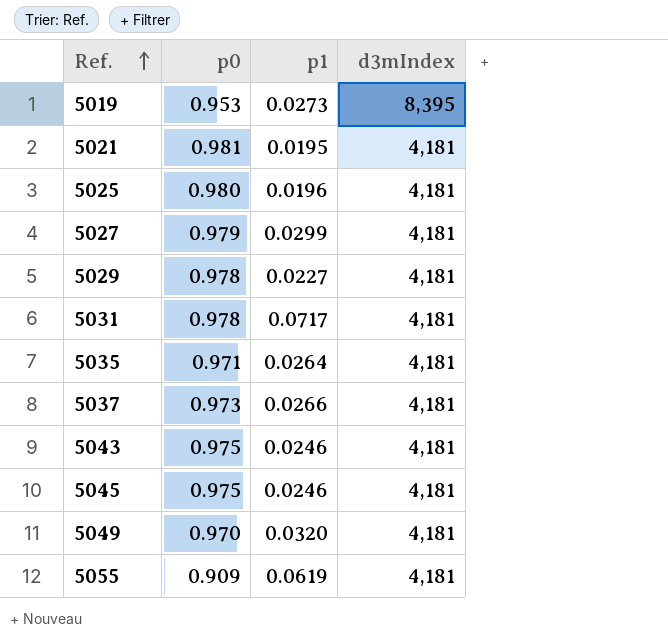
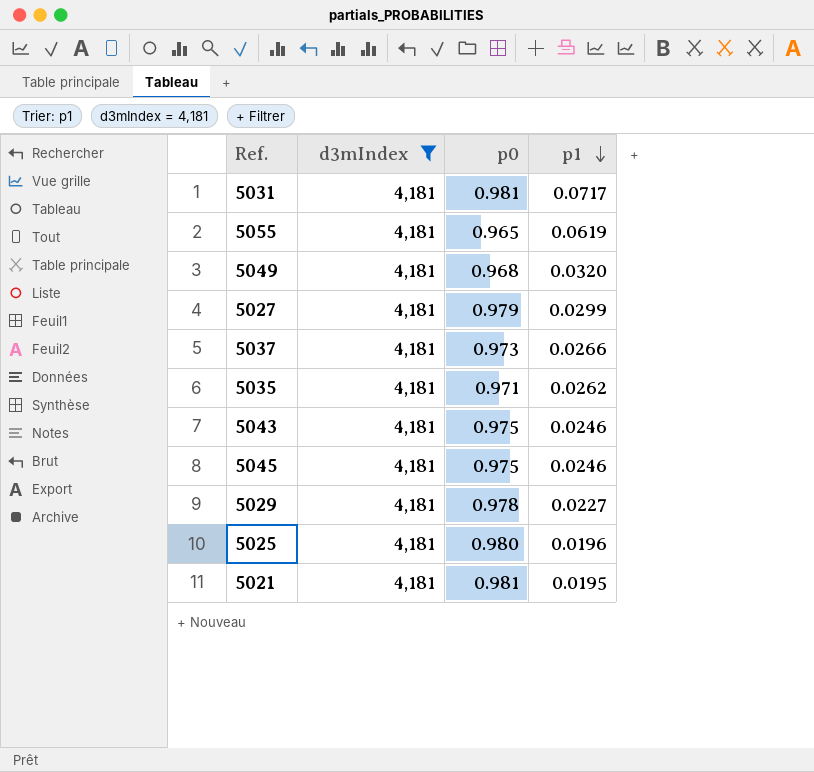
filter: none -> d3mIndex = 4,181
row order: Ref. ascending -> p1 descending
column d3mIndex | position: 4 -> 2
5031 | p0: 0.978 -> 0.981
5055 | p0: 0.909 -> 0.965
5049 | p0: 0.970 -> 0.968
5035 | p1: 0.0264 -> 0.0262

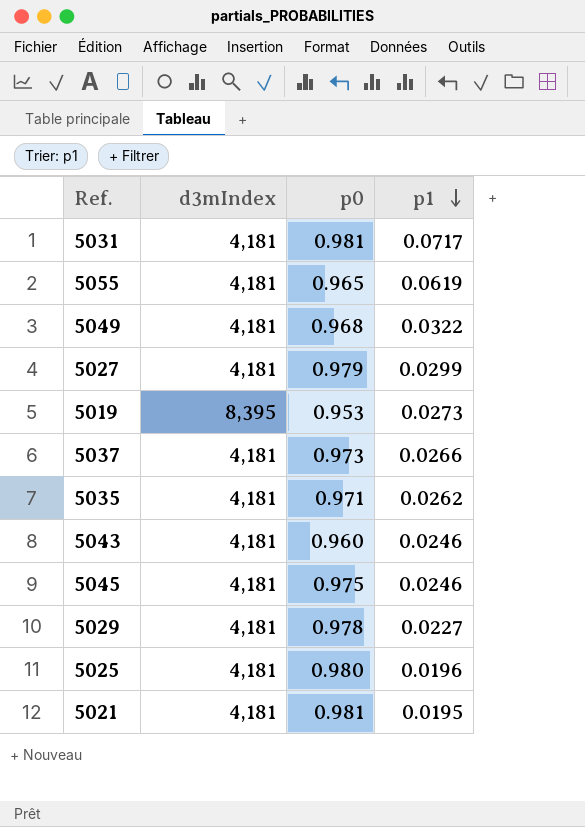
filter: d3mIndex = 4,181 -> none
5049 | p1: 0.0320 -> 0.0322
5043 | p0: 0.975 -> 0.960

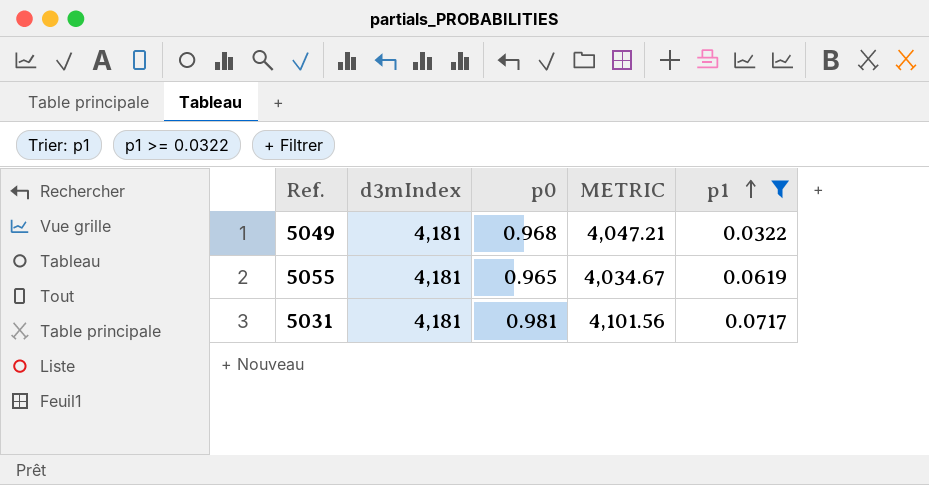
filter: none -> p1 >= 0.0322
row order: p1 descending -> p1 ascending
column METRIC | formula: none -> [d3mIndex] * [p0]

